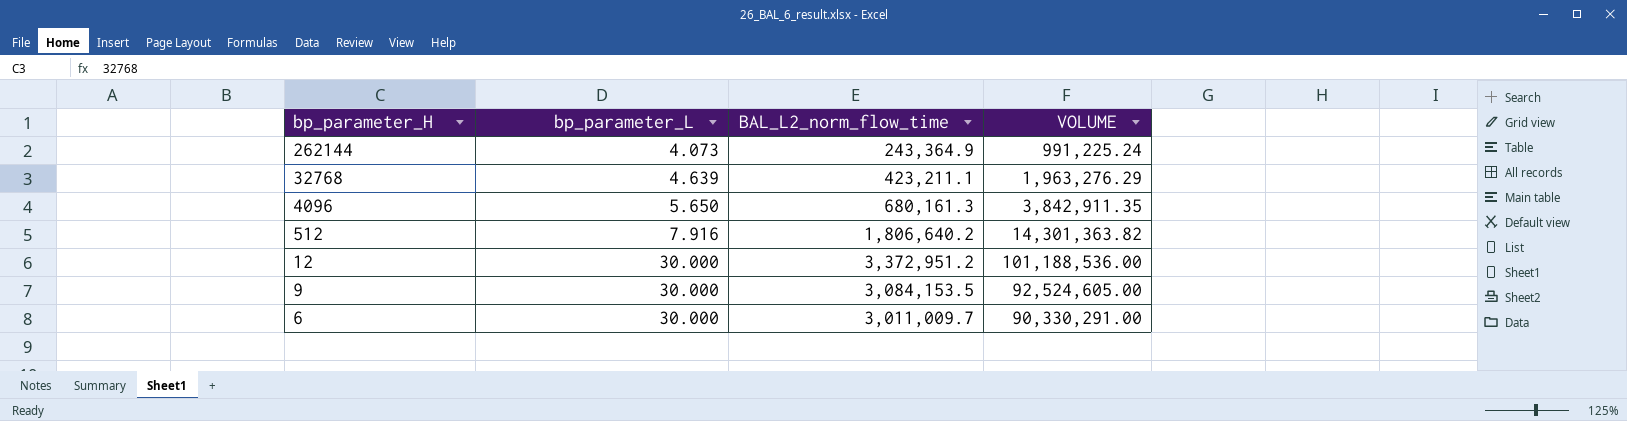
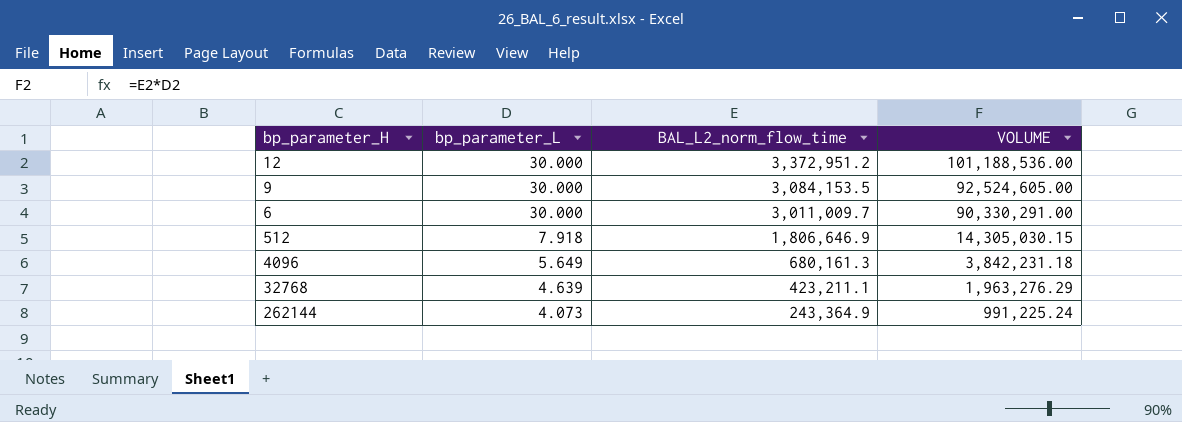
row order: bp_parameter_H descending -> bp_parameter_L descending
512 | bp_parameter_L: 7.916 -> 7.918
512 | BAL_L2_norm_flow_time: 1,806,640.2 -> 1,806,646.9
512 | VOLUME: 14,301,363.82 -> 14,305,030.15
4096 | bp_parameter_L: 5.650 -> 5.649
4096 | VOLUME: 3,842,911.35 -> 3,842,231.18

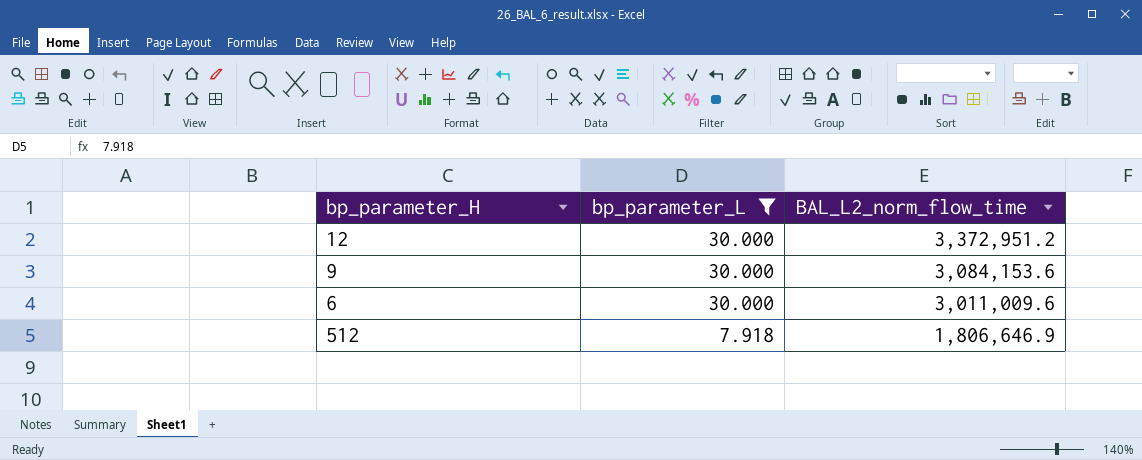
filter: none -> bp_parameter_L >= 7.918
column VOLUME | formula: [bp_parameter_L] * [BAL_L2_norm_flow_time] -> none
9 | BAL_L2_norm_flow_time: 3,084,153.5 -> 3,084,153.6
6 | BAL_L2_norm_flow_time: 3,011,009.7 -> 3,011,009.6

